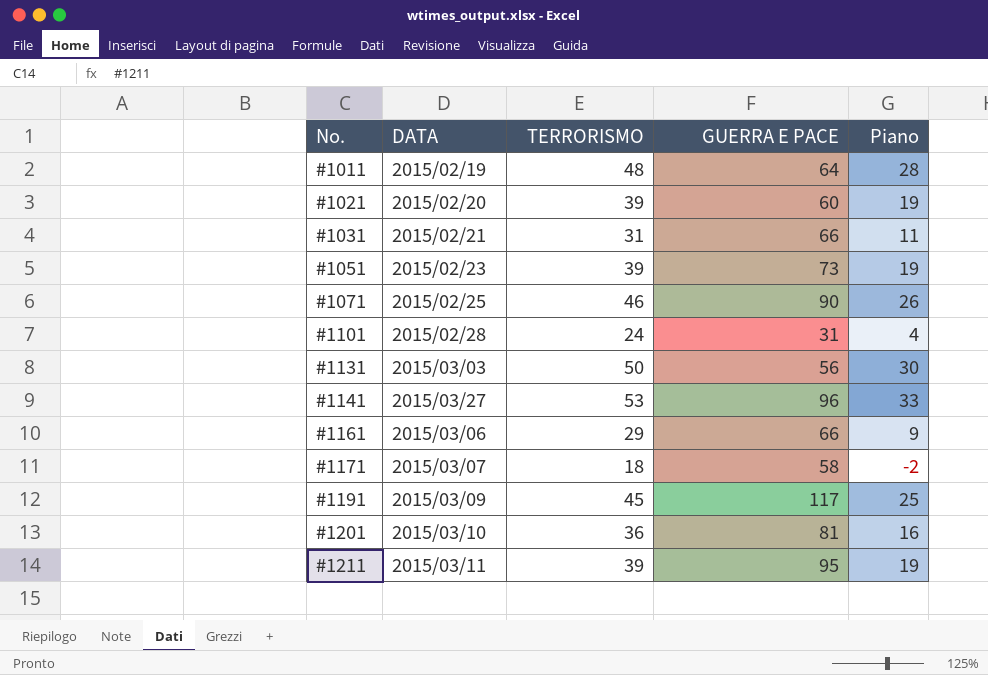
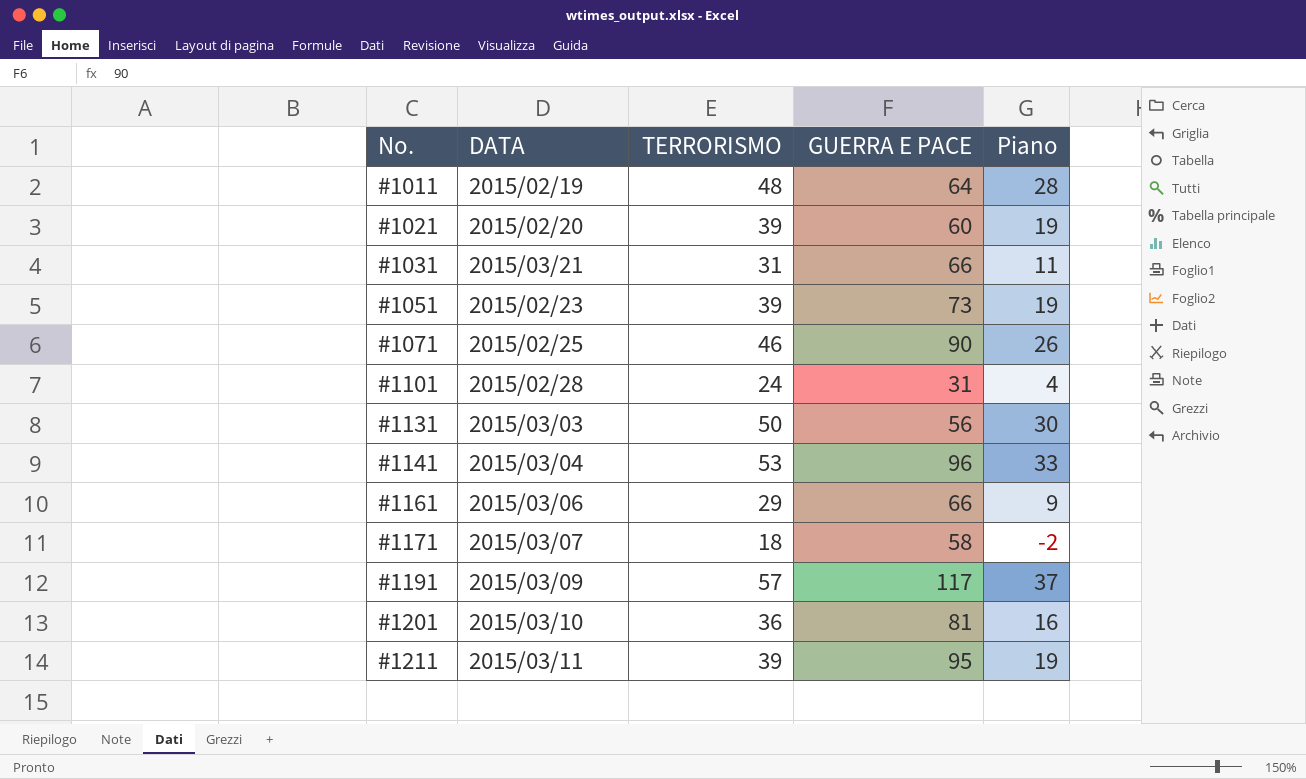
#1031 | DATA: 2015/02/21 -> 2015/03/21
#1141 | DATA: 2015/03/27 -> 2015/03/04
#1191 | TERRORISMO: 45 -> 57
#1191 | Piano: 25 -> 37

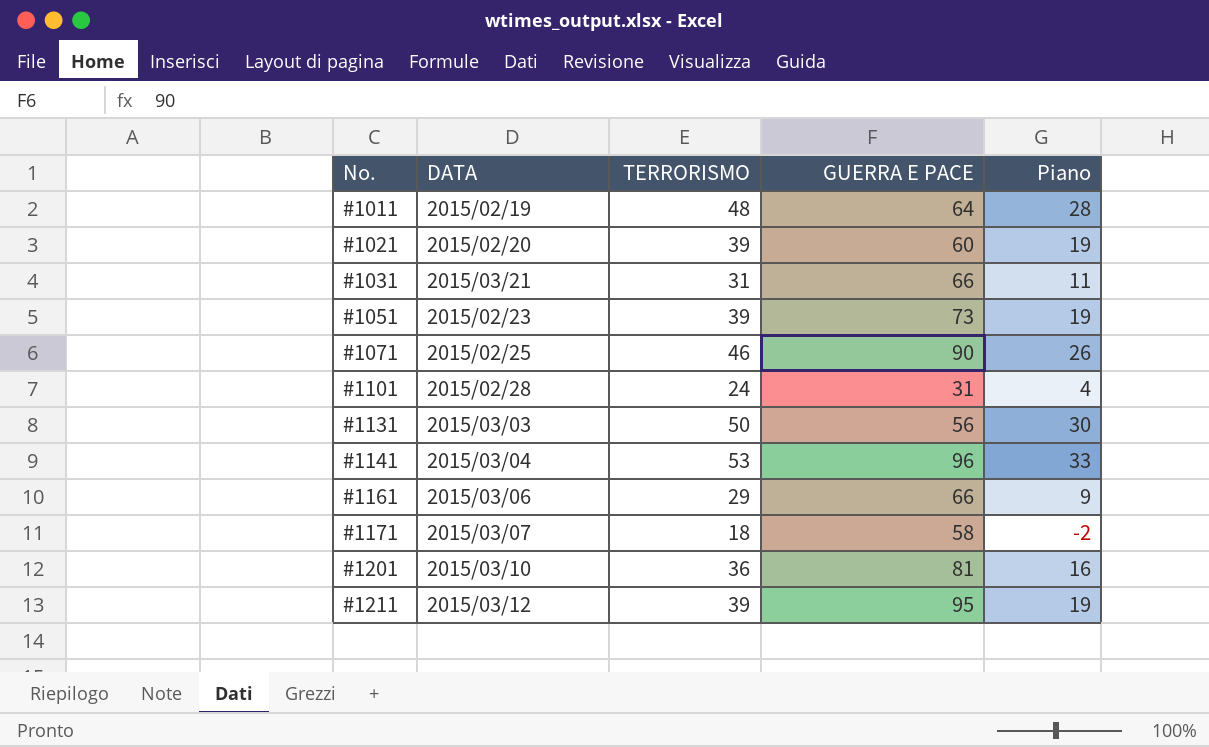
row #1191: 2015/03/09 | 57 | 117 | 37 -> none
#1211 | DATA: 2015/03/11 -> 2015/03/12

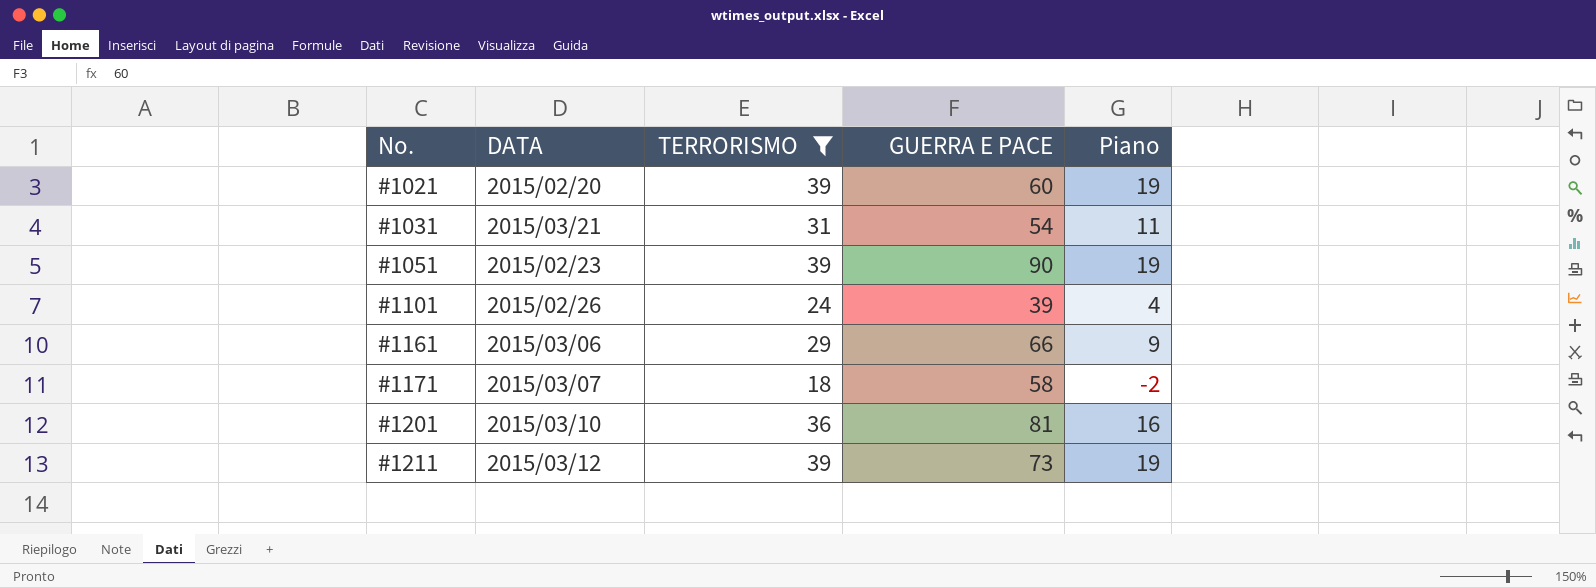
filter: none -> TERRORISMO <= 39
#1031 | GUERRA E PACE: 66 -> 54
#1051 | GUERRA E PACE: 73 -> 90
#1101 | DATA: 2015/02/28 -> 2015/02/26
#1101 | GUERRA E PACE: 31 -> 39
#1211 | GUERRA E PACE: 95 -> 73

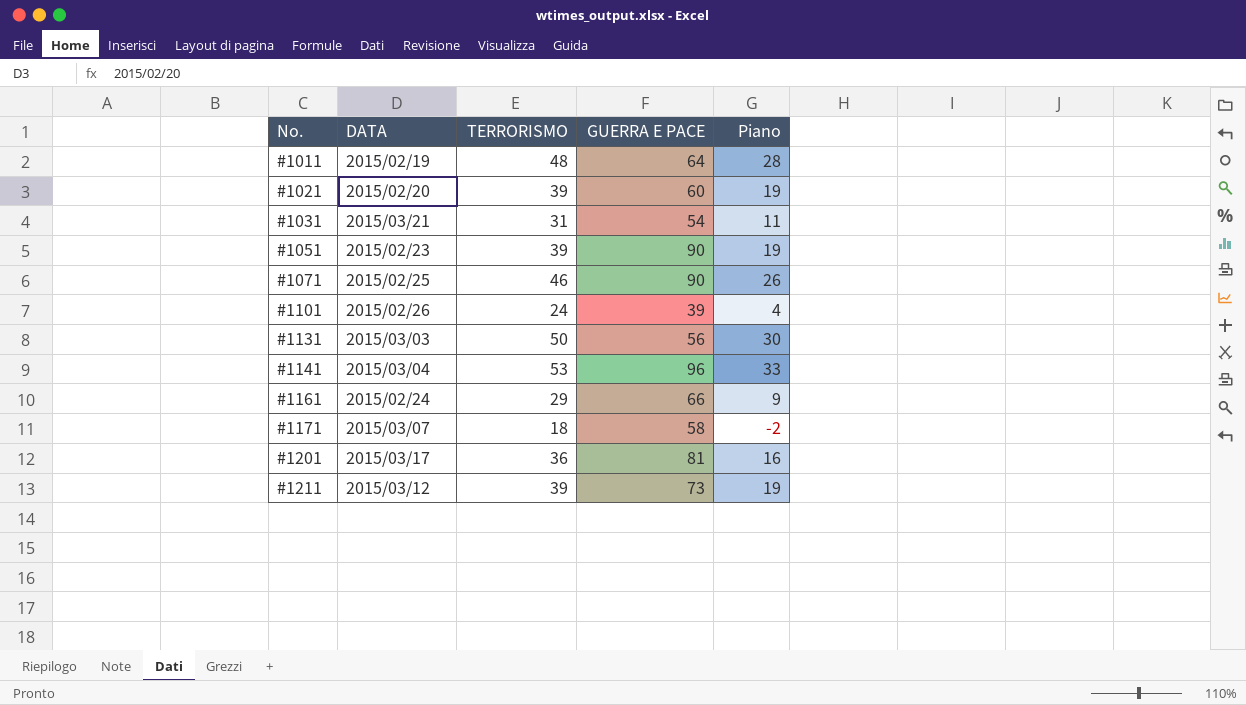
filter: TERRORISMO <= 39 -> none
#1161 | DATA: 2015/03/06 -> 2015/02/24
#1201 | DATA: 2015/03/10 -> 2015/03/17

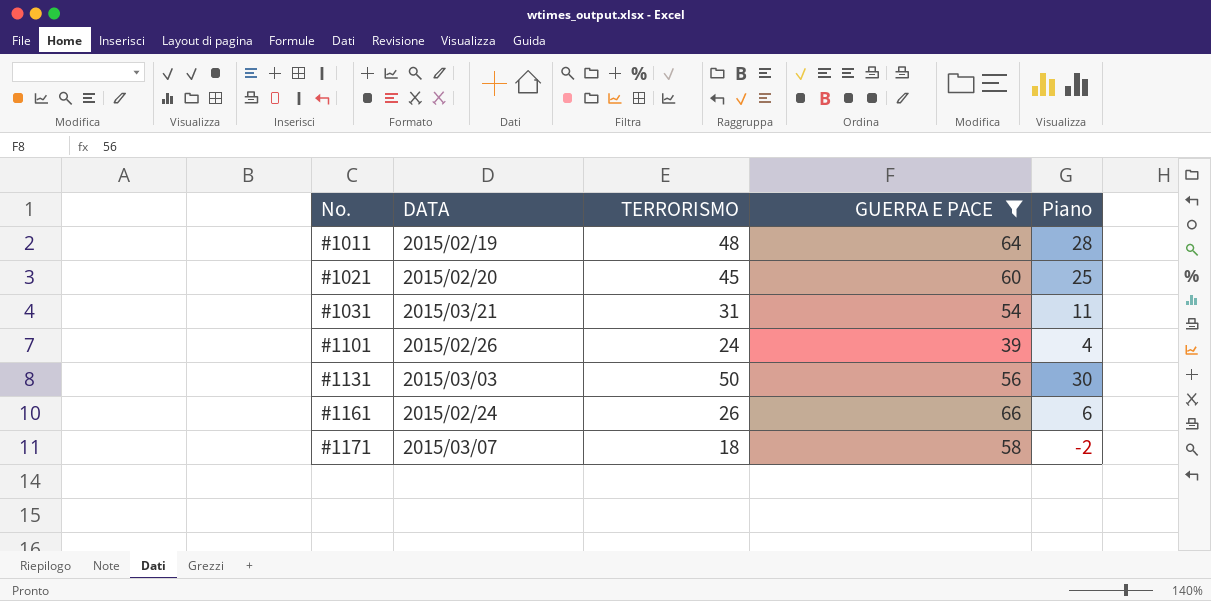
filter: none -> GUERRA E PACE <= 66
#1021 | TERRORISMO: 39 -> 45
#1021 | Piano: 19 -> 25
#1161 | TERRORISMO: 29 -> 26
#1161 | Piano: 9 -> 6

